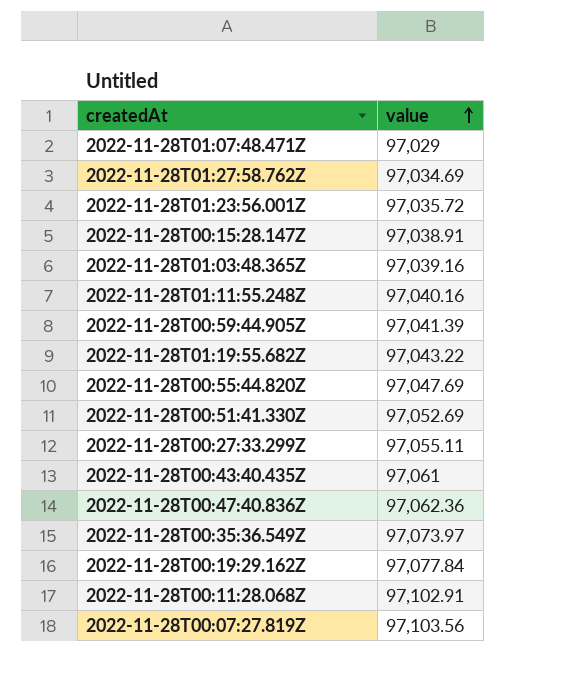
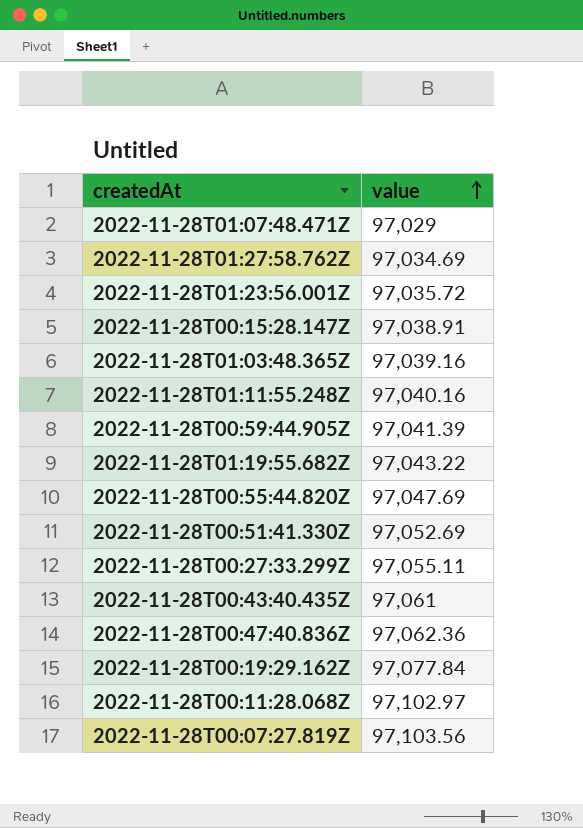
row 2022-11-28T00:35:36.549Z: 97,073.97 -> none
2022-11-28T00:11:28.068Z | value: 97,102.91 -> 97,102.97

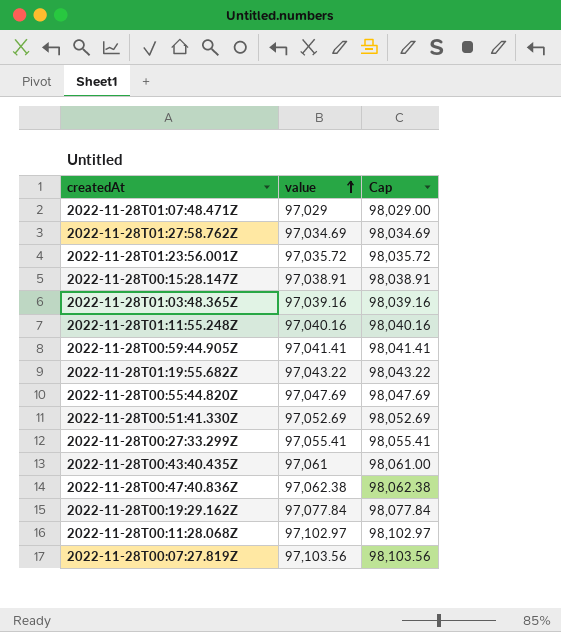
column Cap | formula: none -> [value] + 1000
2022-11-28T00:59:44.905Z | value: 97,041.39 -> 97,041.41
2022-11-28T00:27:33.299Z | value: 97,055.11 -> 97,055.41
2022-11-28T00:47:40.836Z | value: 97,062.36 -> 97,062.38

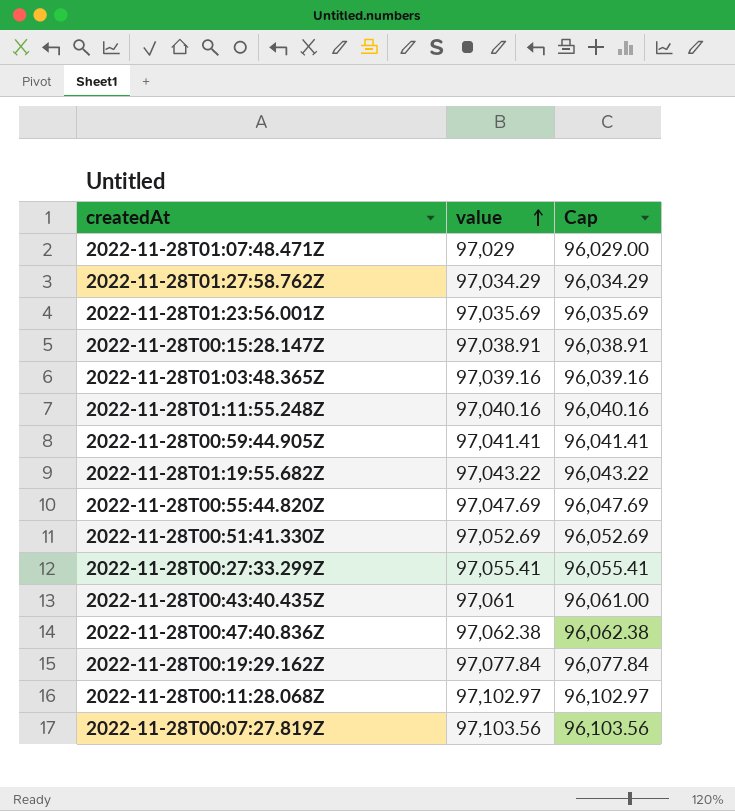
column Cap | formula: [value] + 1000 -> [value] - 1000
2022-11-28T01:27:58.762Z | value: 97,034.69 -> 97,034.29
2022-11-28T01:23:56.001Z | value: 97,035.72 -> 97,035.69

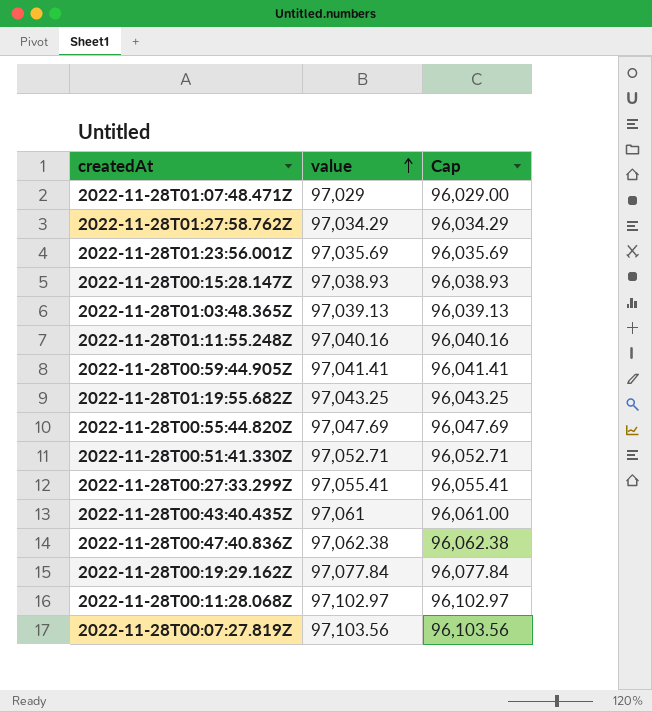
2022-11-28T00:15:28.147Z | value: 97,038.91 -> 97,038.93
2022-11-28T00:15:28.147Z | Cap: 96,038.91 -> 96,038.93
2022-11-28T01:03:48.365Z | value: 97,039.16 -> 97,039.13
2022-11-28T01:03:48.365Z | Cap: 96,039.16 -> 96,039.13
2022-11-28T01:19:55.682Z | value: 97,043.22 -> 97,043.25
2022-11-28T01:19:55.682Z | Cap: 96,043.22 -> 96,043.25
2022-11-28T00:51:41.330Z | value: 97,052.69 -> 97,052.71
2022-11-28T00:51:41.330Z | Cap: 96,052.69 -> 96,052.71

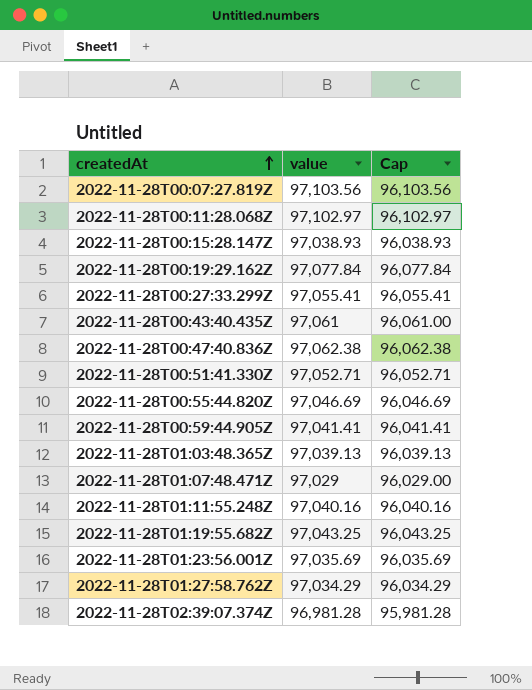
row order: value ascending -> createdAt ascending
2022-11-28T00:55:44.820Z | value: 97,047.69 -> 97,046.69
2022-11-28T00:55:44.820Z | Cap: 96,047.69 -> 96,046.69
row 2022-11-28T02:39:07.374Z: none -> 96,981.28 | 95,981.28

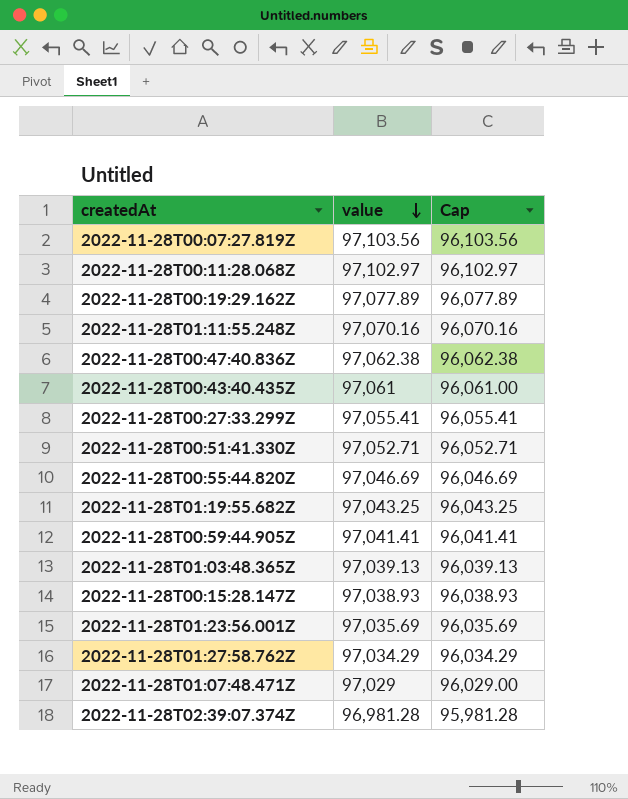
row order: createdAt ascending -> value descending
2022-11-28T00:19:29.162Z | value: 97,077.84 -> 97,077.89
2022-11-28T00:19:29.162Z | Cap: 96,077.84 -> 96,077.89
2022-11-28T01:11:55.248Z | value: 97,040.16 -> 97,070.16
2022-11-28T01:11:55.248Z | Cap: 96,040.16 -> 96,070.16

